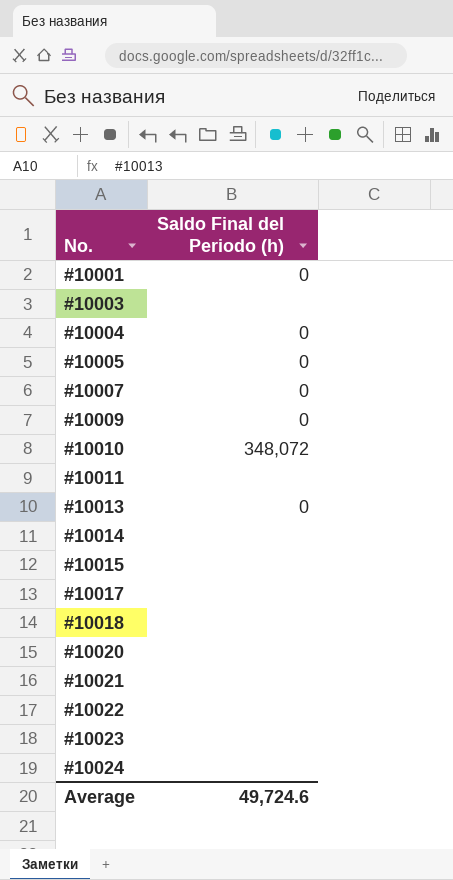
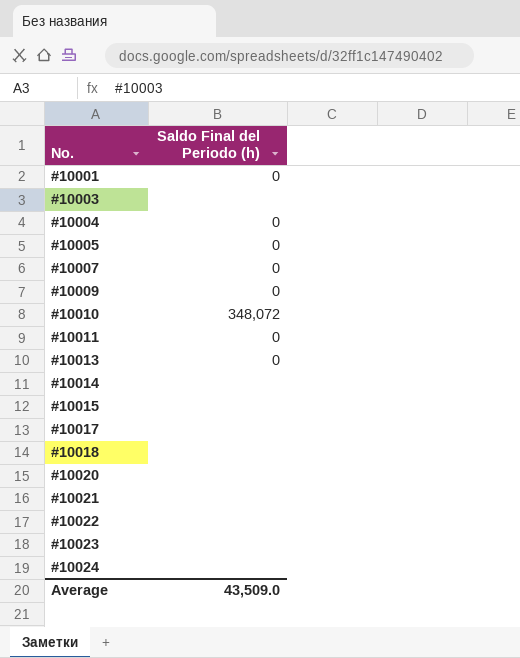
#10011 | Saldo Final del Periodo (h): none -> 0
Average | Saldo Final del Periodo (h): 49,724.6 -> 43,509.0

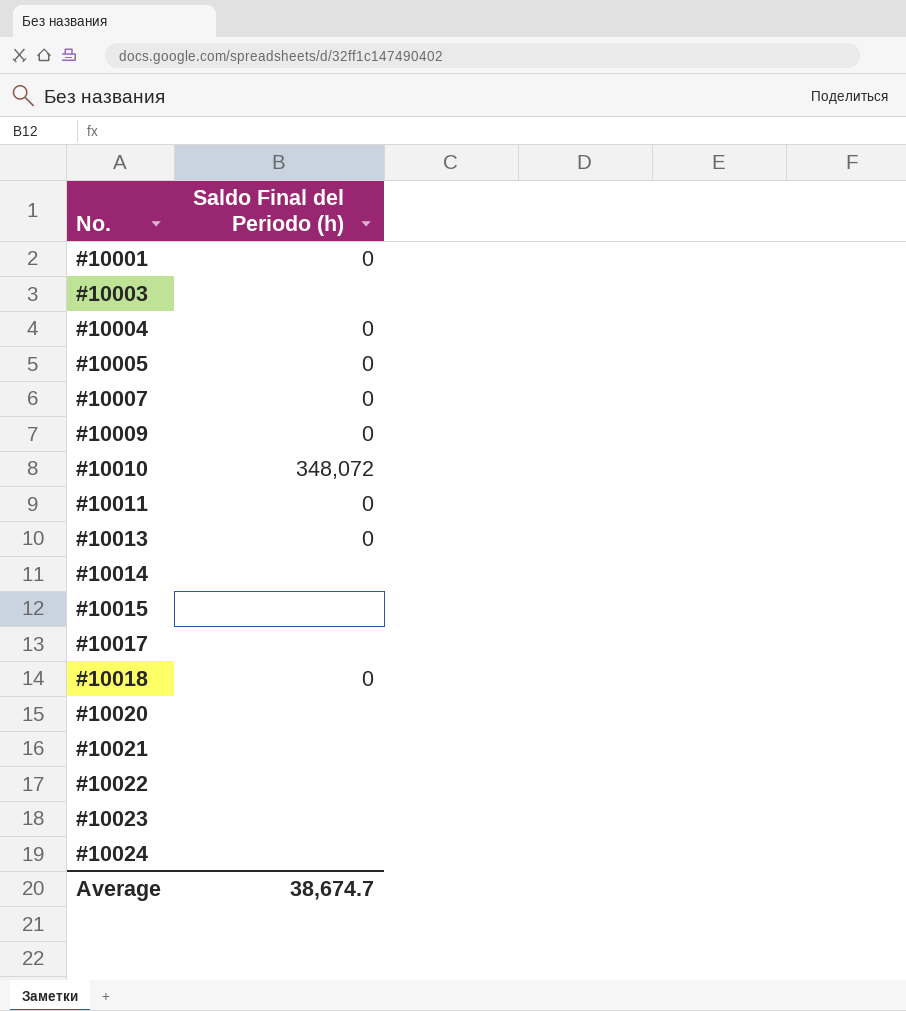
#10018 | Saldo Final del Periodo (h): none -> 0
Average | Saldo Final del Periodo (h): 43,509.0 -> 38,674.7

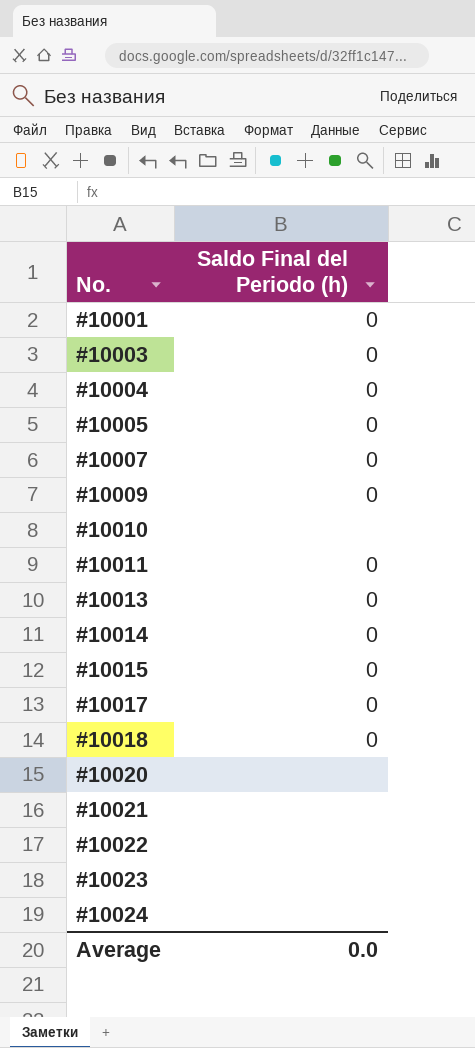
#10003 | Saldo Final del Periodo (h): none -> 0
#10010 | Saldo Final del Periodo (h): 348,072 -> none
#10014 | Saldo Final del Periodo (h): none -> 0
#10015 | Saldo Final del Periodo (h): none -> 0
#10017 | Saldo Final del Periodo (h): none -> 0
Average | Saldo Final del Periodo (h): 38,674.7 -> 0.0

